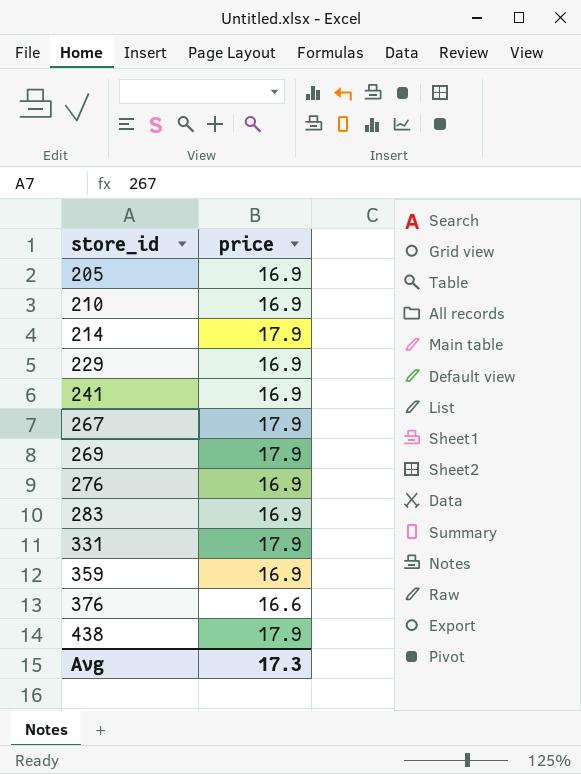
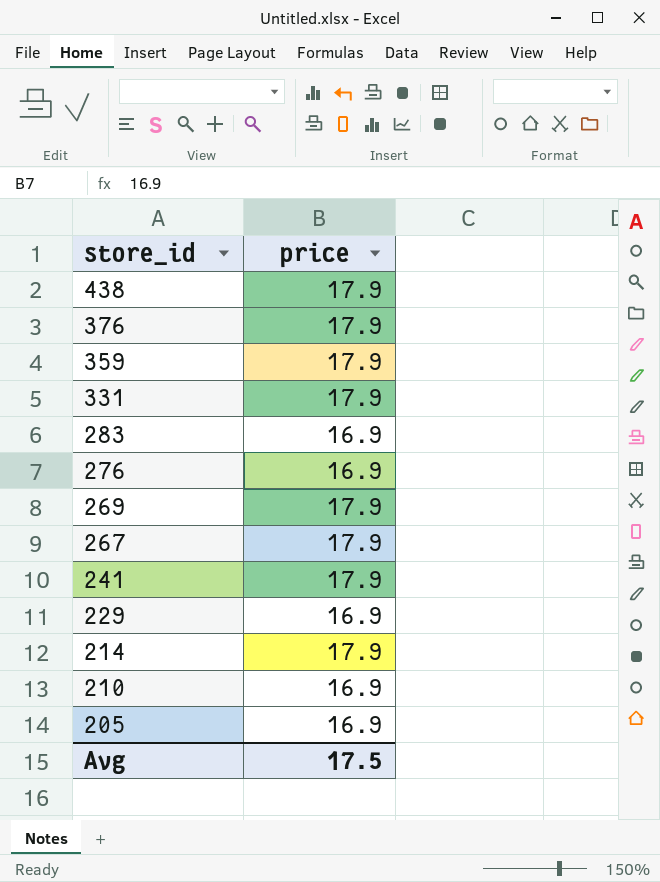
row order: store_id ascending -> store_id descending
376 | price: 16.6 -> 17.9
359 | price: 16.9 -> 17.9
241 | price: 16.9 -> 17.9
Avg | price: 17.3 -> 17.5

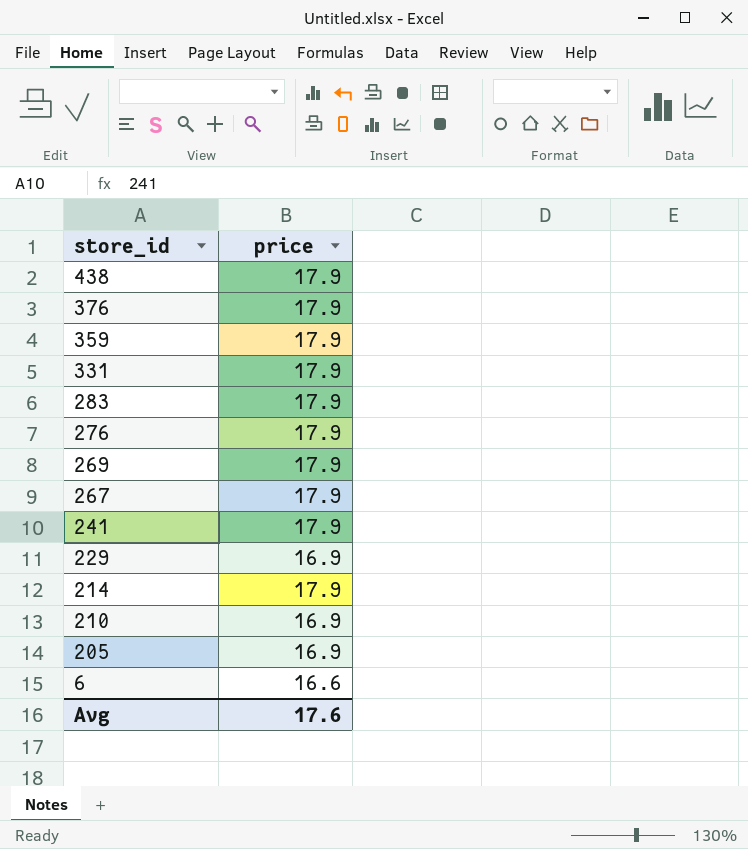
283 | price: 16.9 -> 17.9
276 | price: 16.9 -> 17.9
row 6: none -> 16.6
Avg | price: 17.5 -> 17.6

